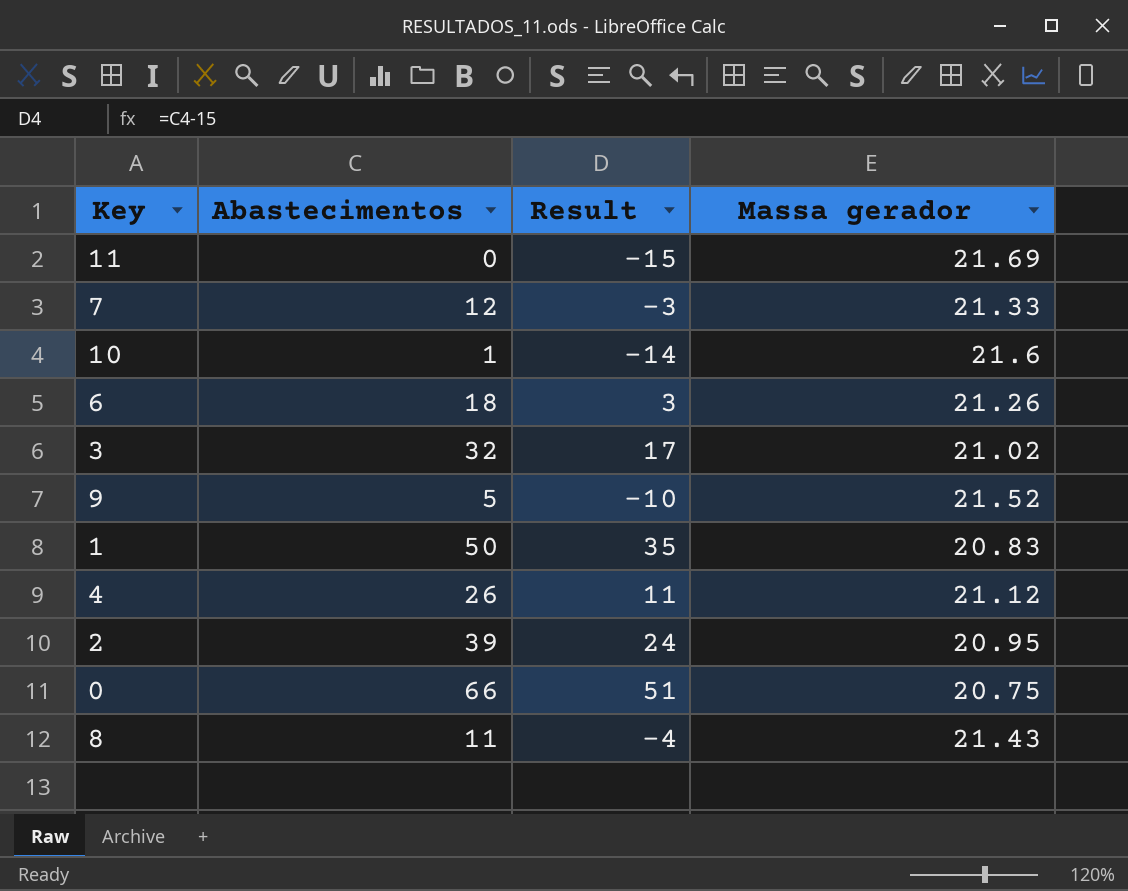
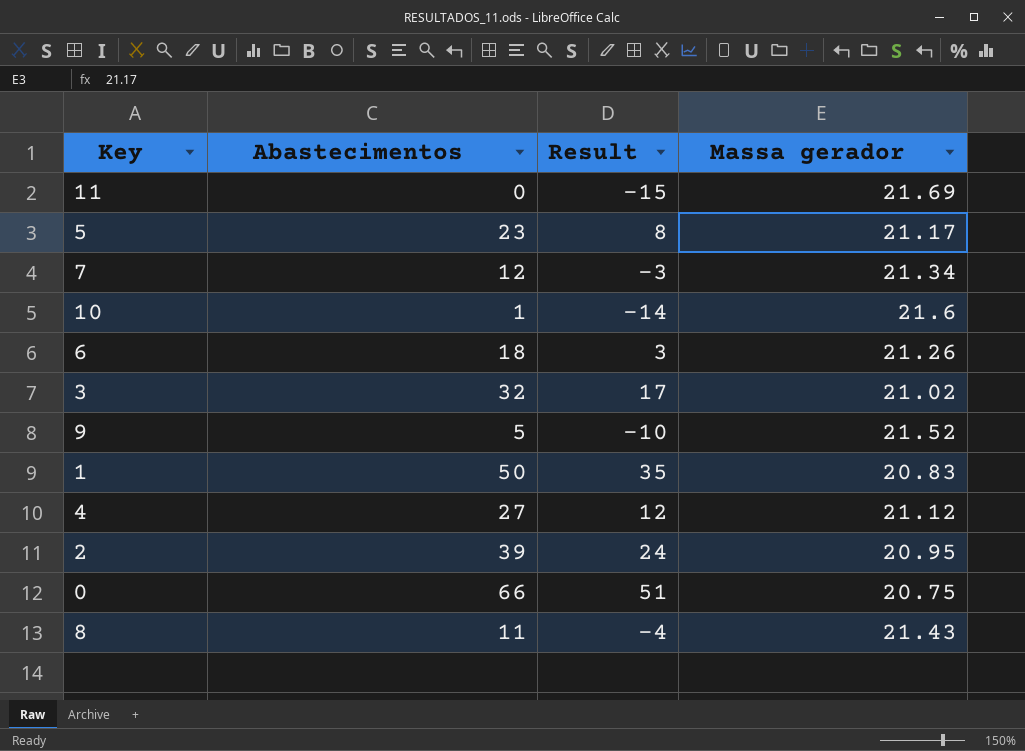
row 5: none -> 23 | 8 | 21.17
7 | Massa gerador: 21.33 -> 21.34
4 | Abastecimentos: 26 -> 27
4 | Result: 11 -> 12

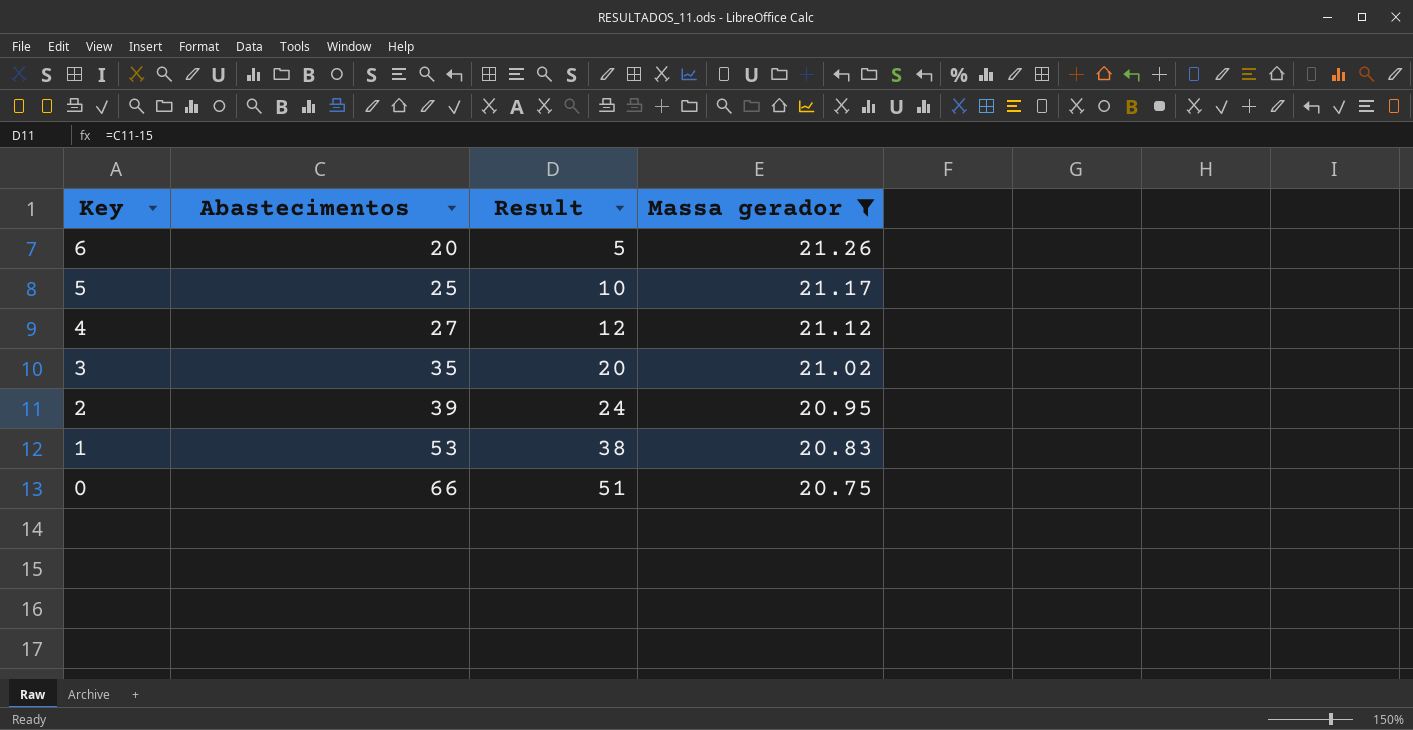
filter: none -> Massa gerador <= 21.26
row order: none -> Key descending
6 | Abastecimentos: 18 -> 20
6 | Result: 3 -> 5
5 | Abastecimentos: 23 -> 25
5 | Result: 8 -> 10
3 | Abastecimentos: 32 -> 35
3 | Result: 17 -> 20
1 | Abastecimentos: 50 -> 53
1 | Result: 35 -> 38

